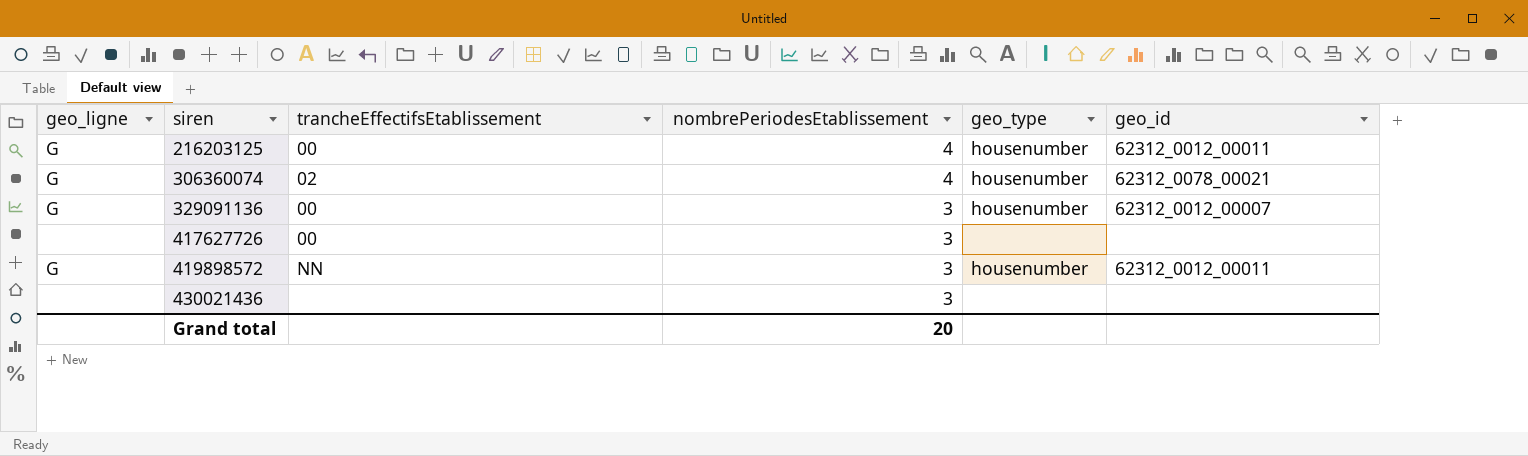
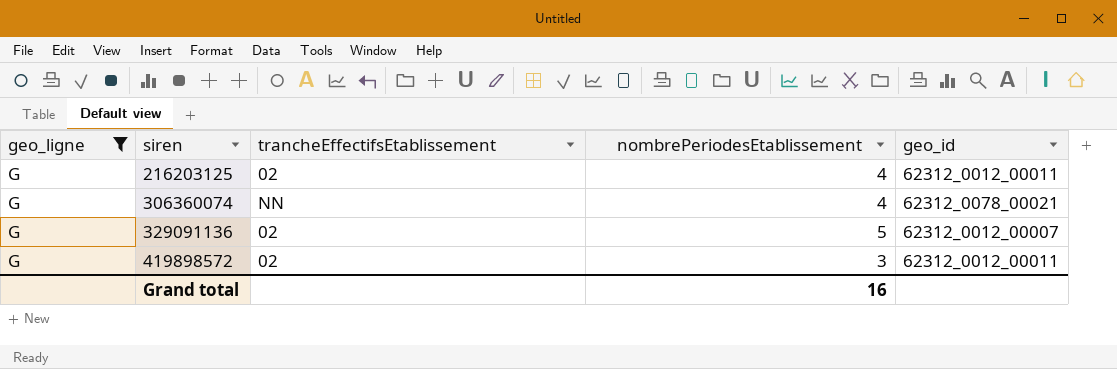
filter: none -> geo_ligne = G
column geo_type | position: 5 -> none
216203125 | trancheEffectifsEtablissement: 00 -> 02
306360074 | trancheEffectifsEtablissement: 02 -> NN
329091136 | trancheEffectifsEtablissement: 00 -> 02
329091136 | nombrePeriodesEtablissement: 3 -> 5
419898572 | trancheEffectifsEtablissement: NN -> 02
Grand total | nombrePeriodesEtablissement: 20 -> 16

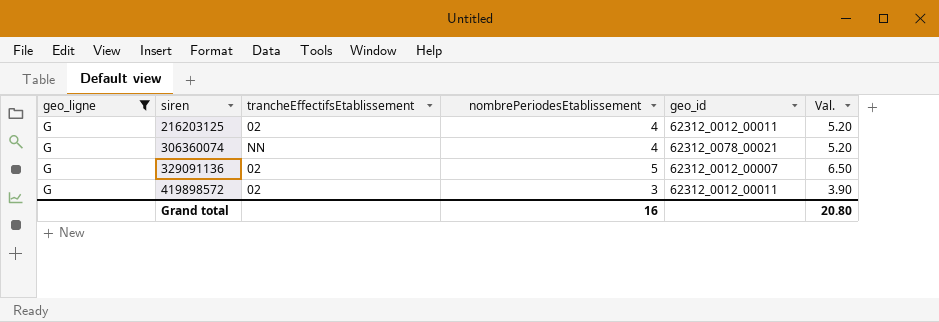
column Val. | formula: none -> [nombrePeriodesEtablissement] * 1.3

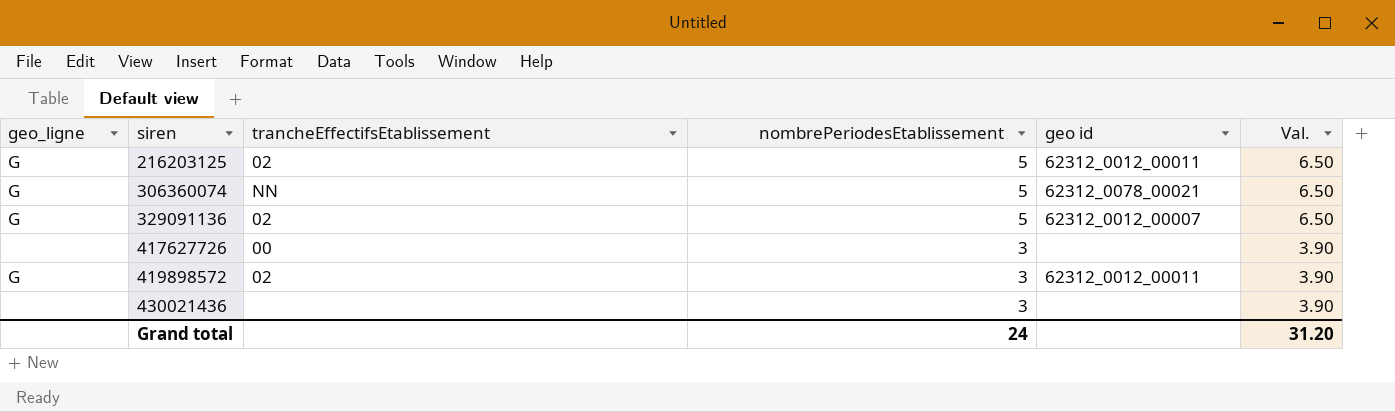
filter: geo_ligne = G -> none
column name: geo_id -> geo id
216203125 | nombrePeriodesEtablissement: 4 -> 5
216203125 | Val.: 5.20 -> 6.50
306360074 | nombrePeriodesEtablissement: 4 -> 5
306360074 | Val.: 5.20 -> 6.50
Grand total | nombrePeriodesEtablissement: 16 -> 24
Grand total | Val.: 20.80 -> 31.20

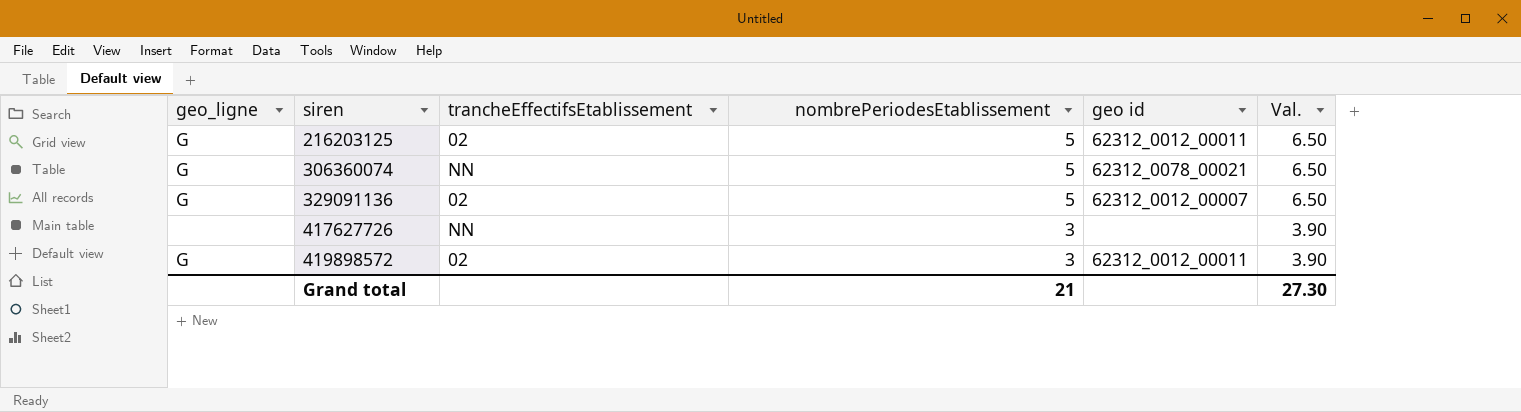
row 430021436: none | none | 3 | none | 3.90 -> none
417627726 | trancheEffectifsEtablissement: 00 -> NN
Grand total | nombrePeriodesEtablissement: 24 -> 21
Grand total | Val.: 31.20 -> 27.30

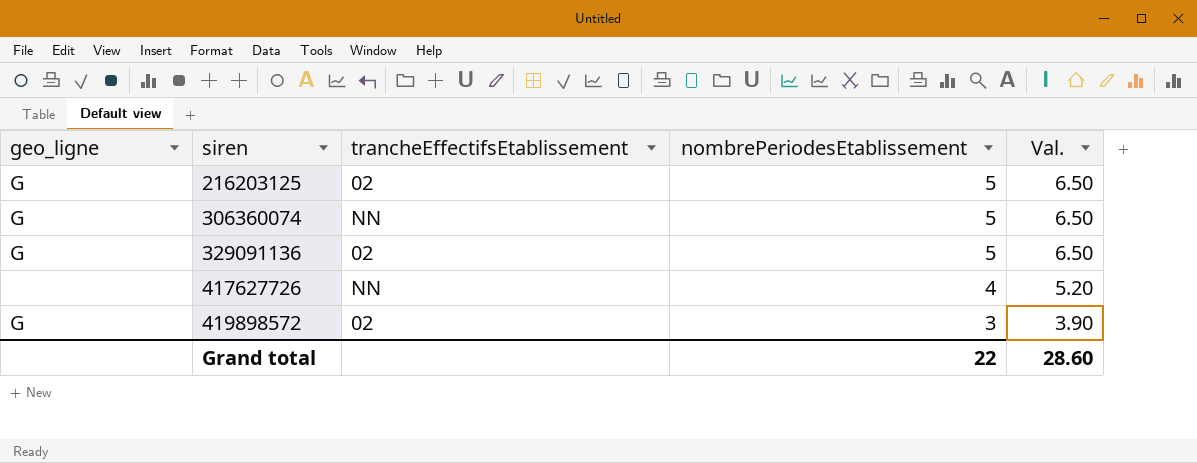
column geo id | position: 5 -> none
417627726 | nombrePeriodesEtablissement: 3 -> 4
417627726 | Val.: 3.90 -> 5.20
Grand total | nombrePeriodesEtablissement: 21 -> 22
Grand total | Val.: 27.30 -> 28.60

